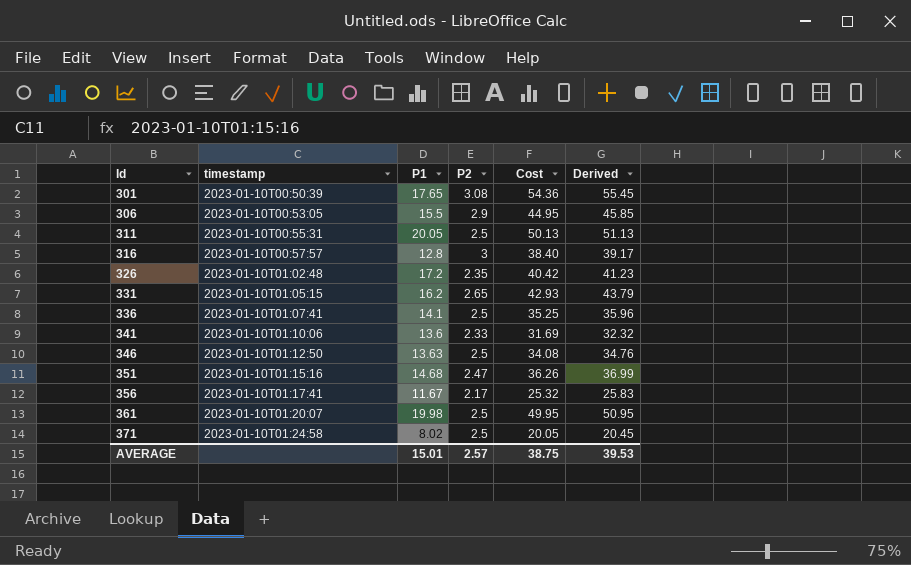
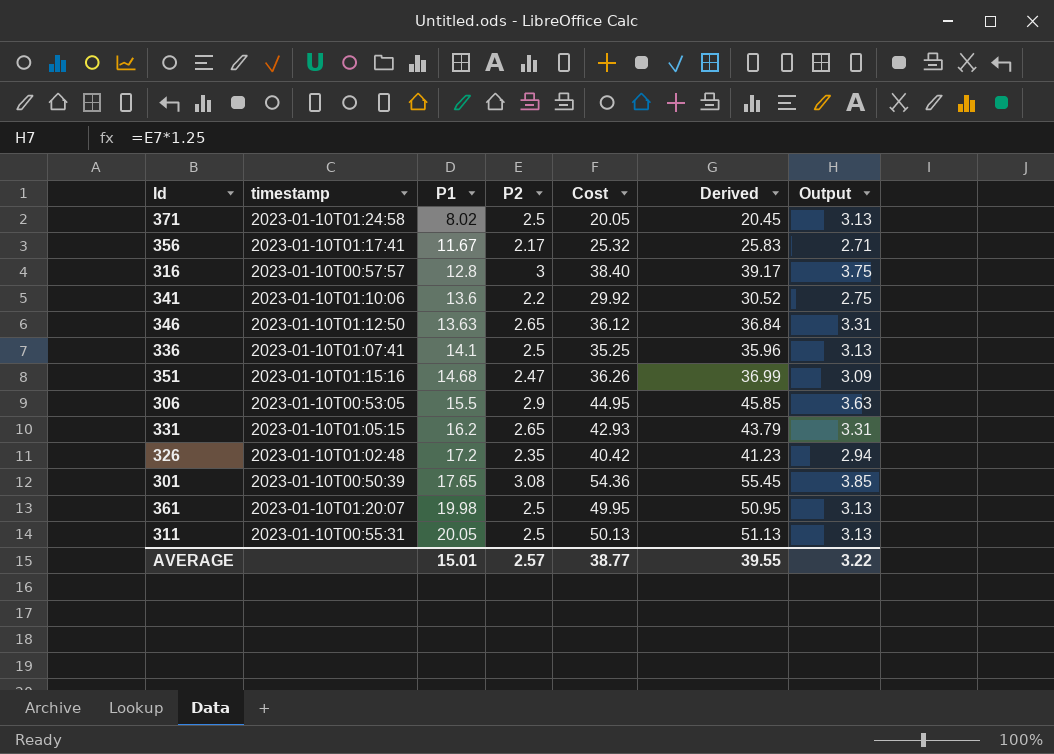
row order: Id ascending -> P1 ascending
column Output | formula: none -> [P2] * 1.25
341 | P2: 2.33 -> 2.2
341 | Cost: 31.69 -> 29.92
341 | Derived: 32.32 -> 30.52
346 | P2: 2.5 -> 2.65
346 | Cost: 34.08 -> 36.12
346 | Derived: 34.76 -> 36.84
AVERAGE | Cost: 38.75 -> 38.77
AVERAGE | Derived: 39.53 -> 39.55

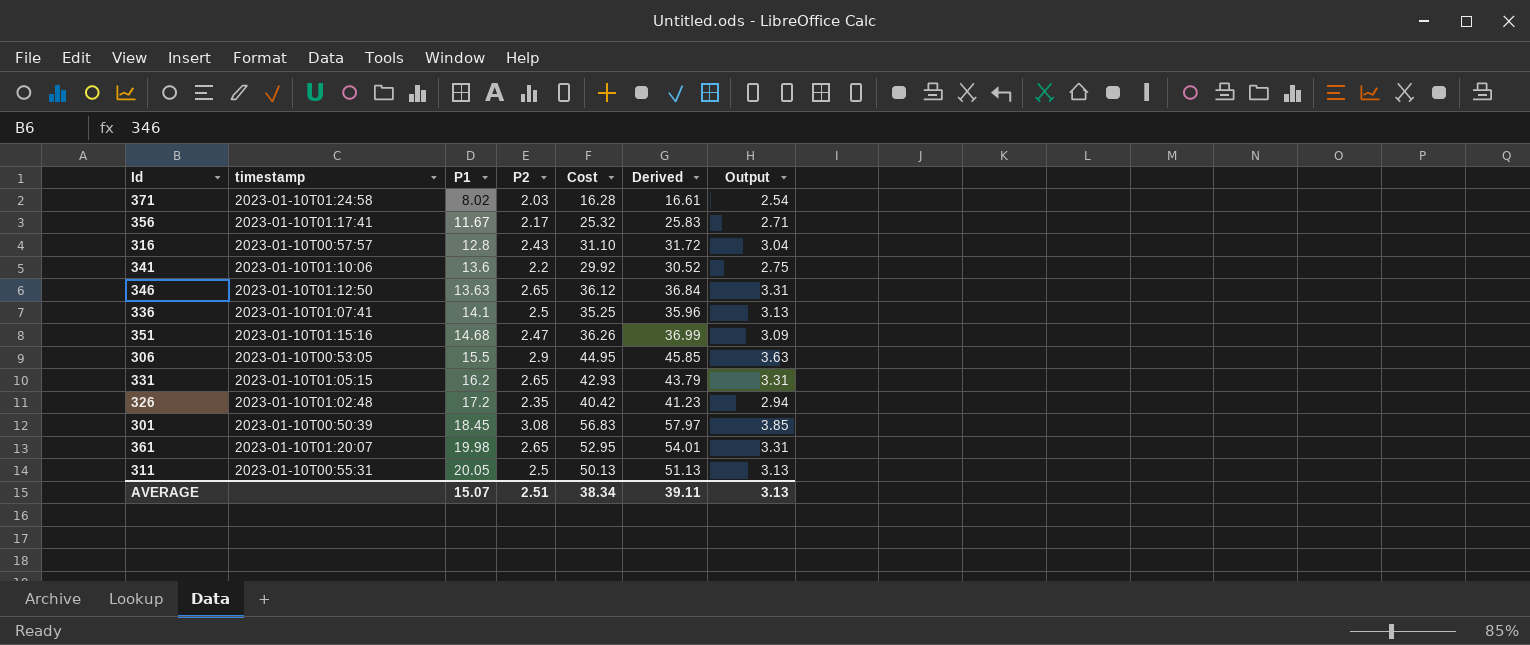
371 | P2: 2.5 -> 2.03
371 | Cost: 20.05 -> 16.28
371 | Derived: 20.45 -> 16.61
371 | Output: 3.13 -> 2.54
316 | P2: 3 -> 2.43
316 | Cost: 38.40 -> 31.10
316 | Derived: 39.17 -> 31.72
316 | Output: 3.75 -> 3.04
301 | P1: 17.65 -> 18.45
301 | Cost: 54.36 -> 56.83
301 | Derived: 55.45 -> 57.97
361 | P2: 2.5 -> 2.65
361 | Cost: 49.95 -> 52.95
361 | Derived: 50.95 -> 54.01
361 | Output: 3.13 -> 3.31
AVERAGE | P1: 15.01 -> 15.07
AVERAGE | P2: 2.57 -> 2.51
AVERAGE | Cost: 38.77 -> 38.34
AVERAGE | Derived: 39.55 -> 39.11
AVERAGE | Output: 3.22 -> 3.13

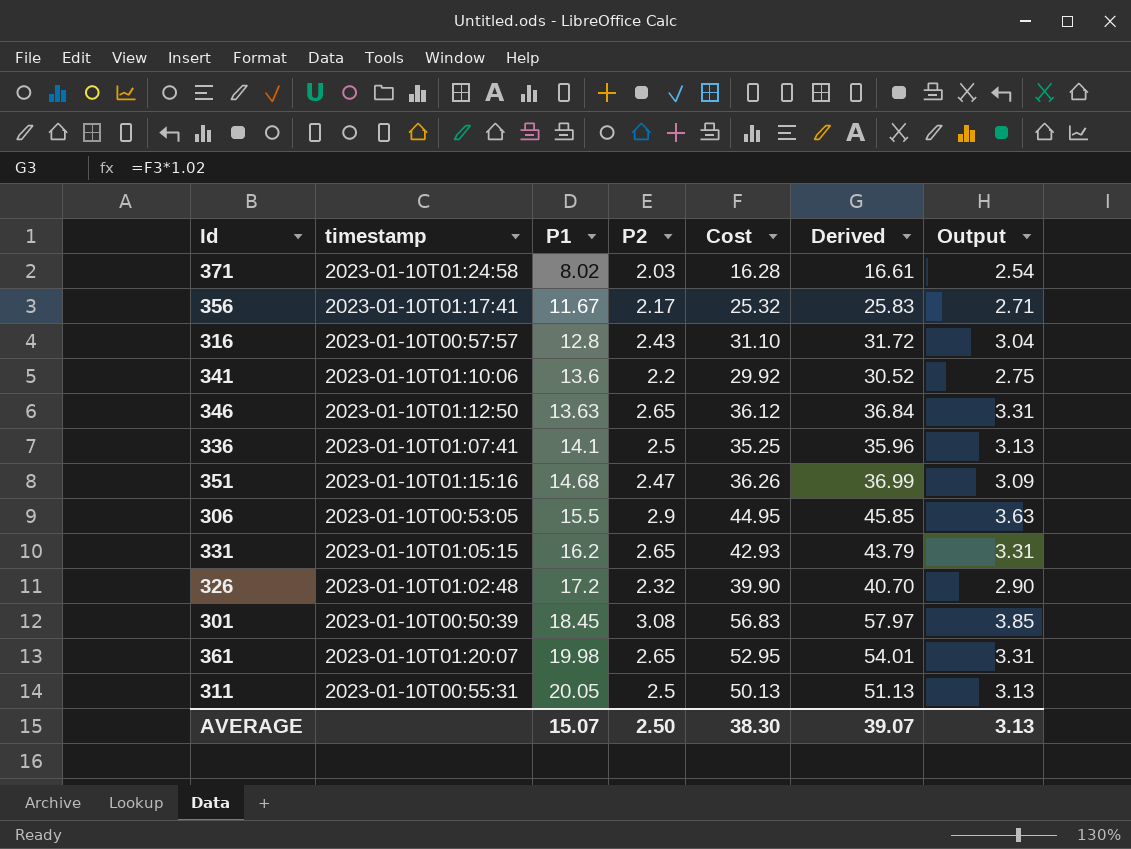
326 | P2: 2.35 -> 2.32
326 | Cost: 40.42 -> 39.90
326 | Derived: 41.23 -> 40.70
326 | Output: 2.94 -> 2.90
AVERAGE | P2: 2.51 -> 2.50
AVERAGE | Cost: 38.34 -> 38.30
AVERAGE | Derived: 39.11 -> 39.07

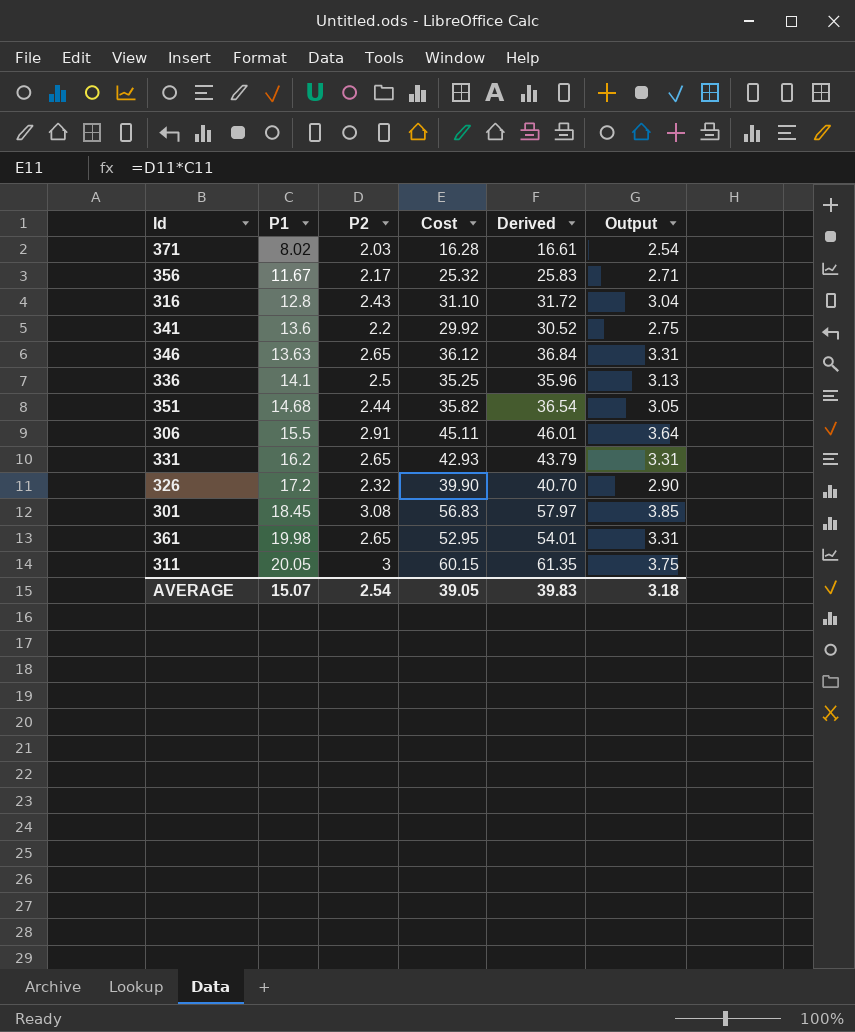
column timestamp | position: 2 -> none
351 | P2: 2.47 -> 2.44
351 | Cost: 36.26 -> 35.82
351 | Derived: 36.99 -> 36.54
351 | Output: 3.09 -> 3.05
306 | P2: 2.9 -> 2.91
306 | Cost: 44.95 -> 45.11
306 | Derived: 45.85 -> 46.01
306 | Output: 3.63 -> 3.64
311 | P2: 2.5 -> 3
311 | Cost: 50.13 -> 60.15
311 | Derived: 51.13 -> 61.35
311 | Output: 3.13 -> 3.75
AVERAGE | P2: 2.50 -> 2.54
AVERAGE | Cost: 38.30 -> 39.05
AVERAGE | Derived: 39.07 -> 39.83
AVERAGE | Output: 3.13 -> 3.18

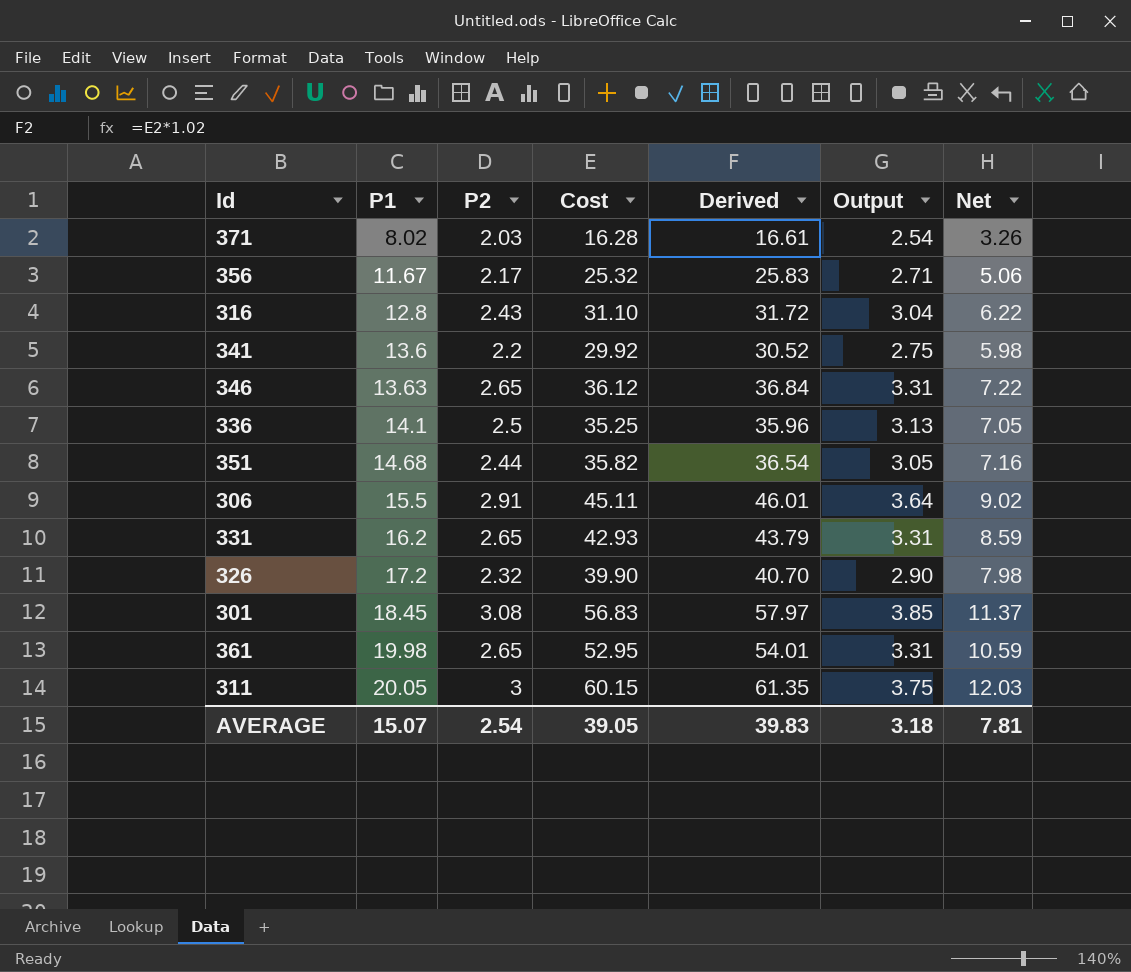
column Net | formula: none -> [Cost] * 0.2

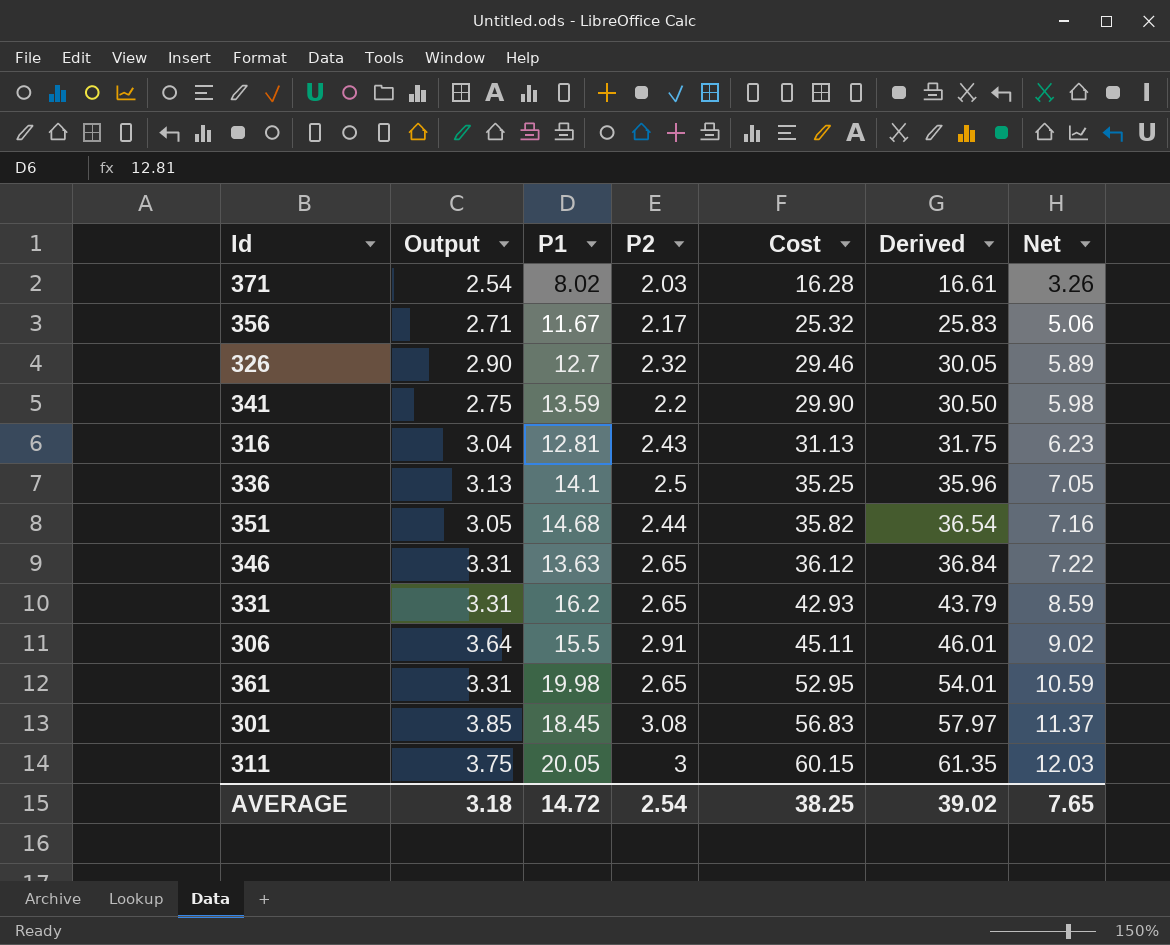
row order: P1 ascending -> Cost ascending
column Output | position: 6 -> 2
326 | P1: 17.2 -> 12.7
326 | Cost: 39.90 -> 29.46
326 | Derived: 40.70 -> 30.05
326 | Net: 7.98 -> 5.89
341 | P1: 13.6 -> 13.59
341 | Cost: 29.92 -> 29.90
341 | Derived: 30.52 -> 30.50
316 | P1: 12.8 -> 12.81
316 | Cost: 31.10 -> 31.13
316 | Derived: 31.72 -> 31.75
316 | Net: 6.22 -> 6.23
AVERAGE | P1: 15.07 -> 14.72
AVERAGE | Cost: 39.05 -> 38.25
AVERAGE | Derived: 39.83 -> 39.02
AVERAGE | Net: 7.81 -> 7.65

